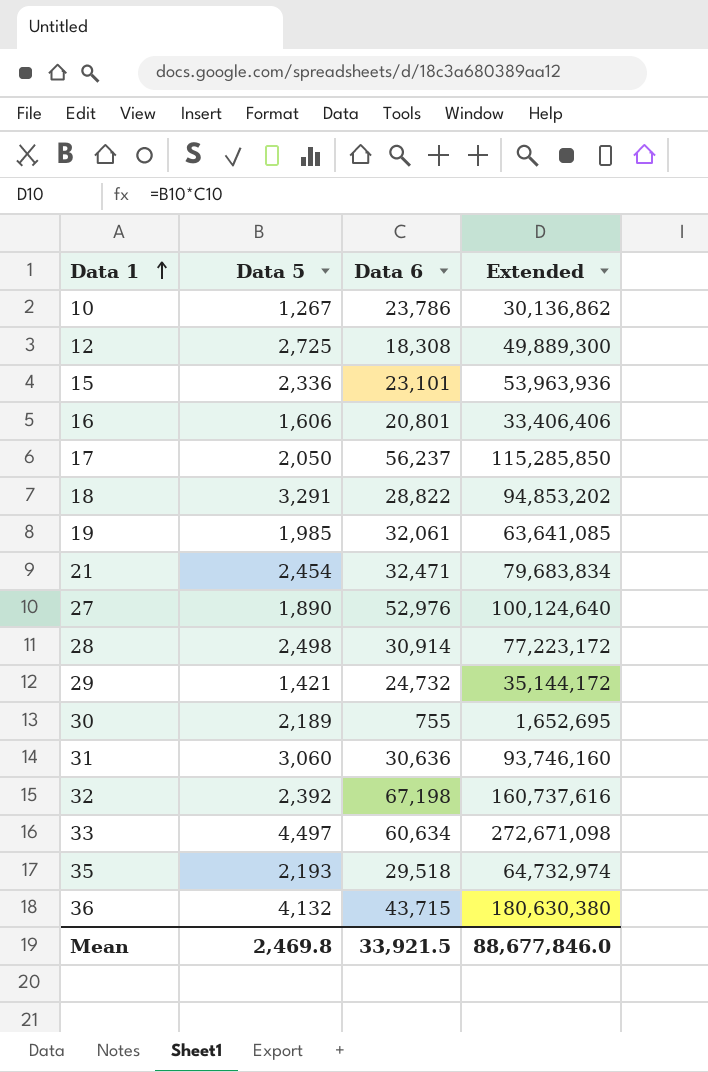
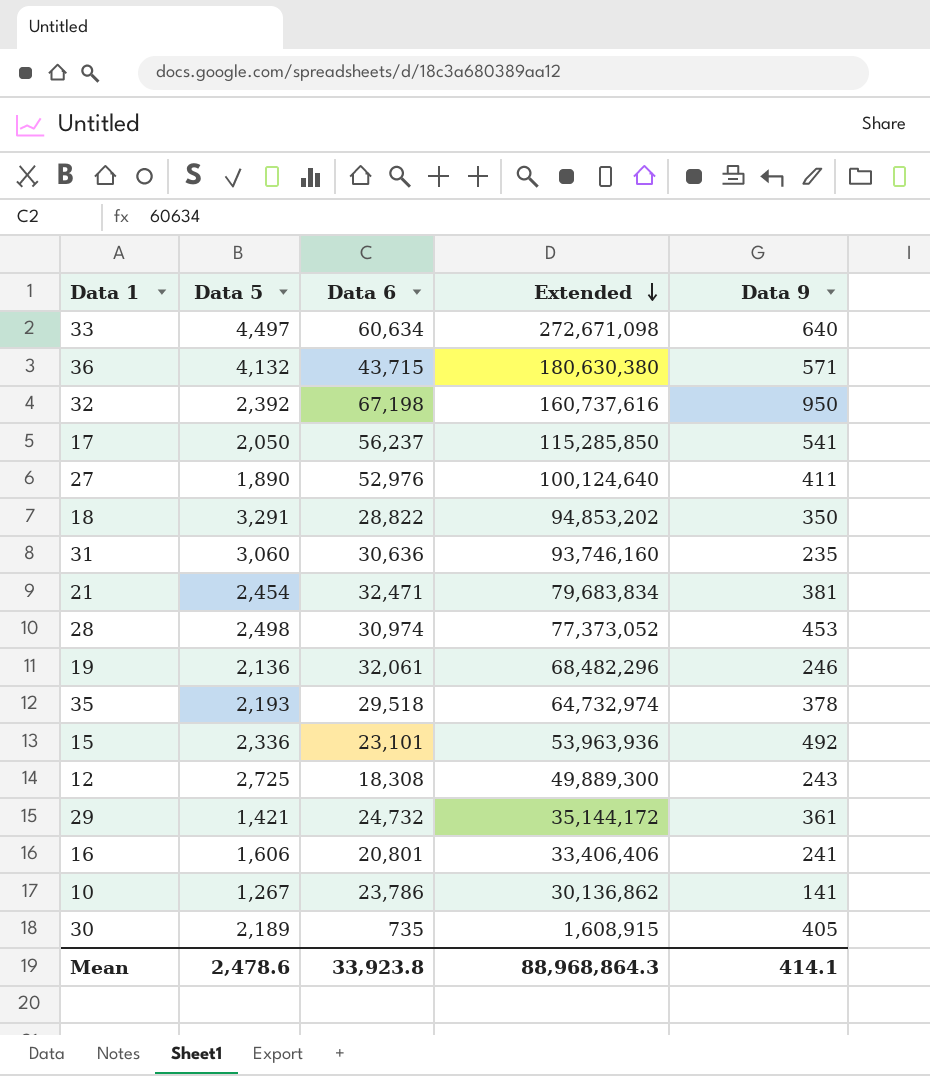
row order: Data 1 ascending -> Extended descending
column Data 9 | position: none -> 5
28 | Data 6: 30,914 -> 30,974
28 | Extended: 77,223,172 -> 77,373,052
19 | Data 5: 1,985 -> 2,136
19 | Extended: 63,641,085 -> 68,482,296
30 | Data 6: 755 -> 735
30 | Extended: 1,652,695 -> 1,608,915
Mean | Data 5: 2,469.8 -> 2,478.6
Mean | Data 6: 33,921.5 -> 33,923.8
Mean | Extended: 88,677,846.0 -> 88,968,864.3

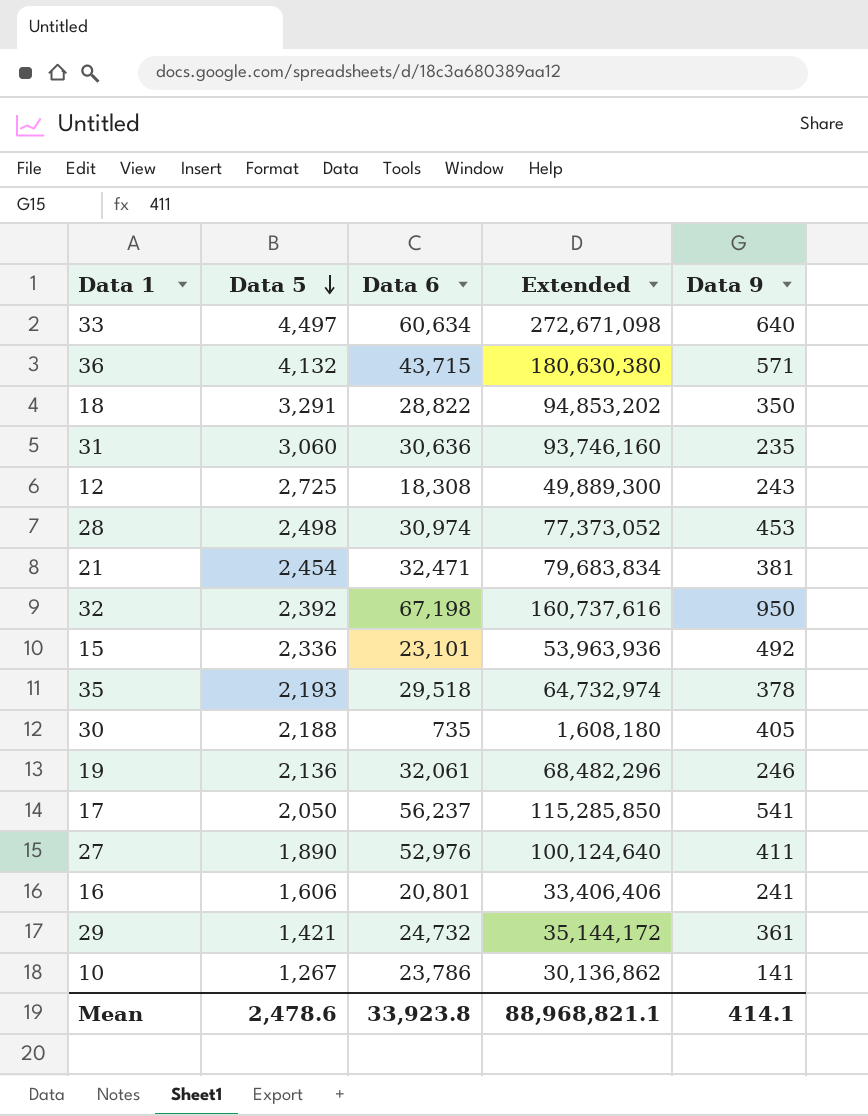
row order: Extended descending -> Data 5 descending
30 | Data 5: 2,189 -> 2,188
30 | Extended: 1,608,915 -> 1,608,180
Mean | Extended: 88,968,864.3 -> 88,968,821.1

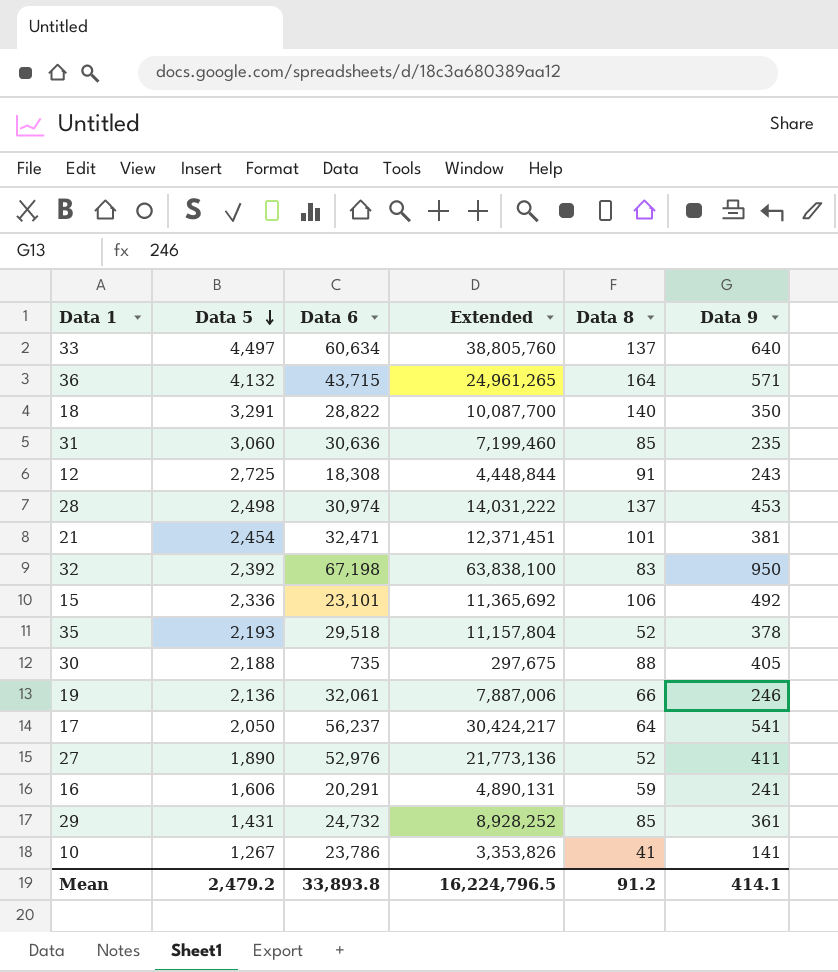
column Extended | formula: [Data 5] * [Data 6] -> [Data 6] * [Data 9]
column Data 8 | position: none -> 5
16 | Data 6: 20,801 -> 20,291
29 | Data 5: 1,421 -> 1,431
Mean | Data 5: 2,478.6 -> 2,479.2
Mean | Data 6: 33,923.8 -> 33,893.8
Mean | Extended: 88,968,821.1 -> 16,224,796.5

